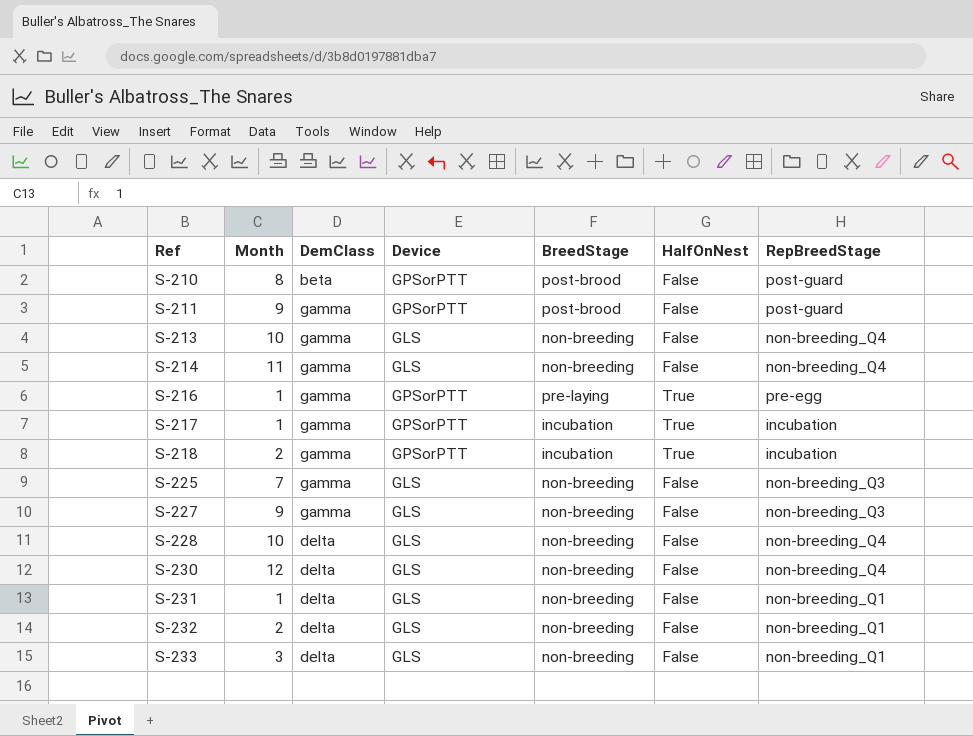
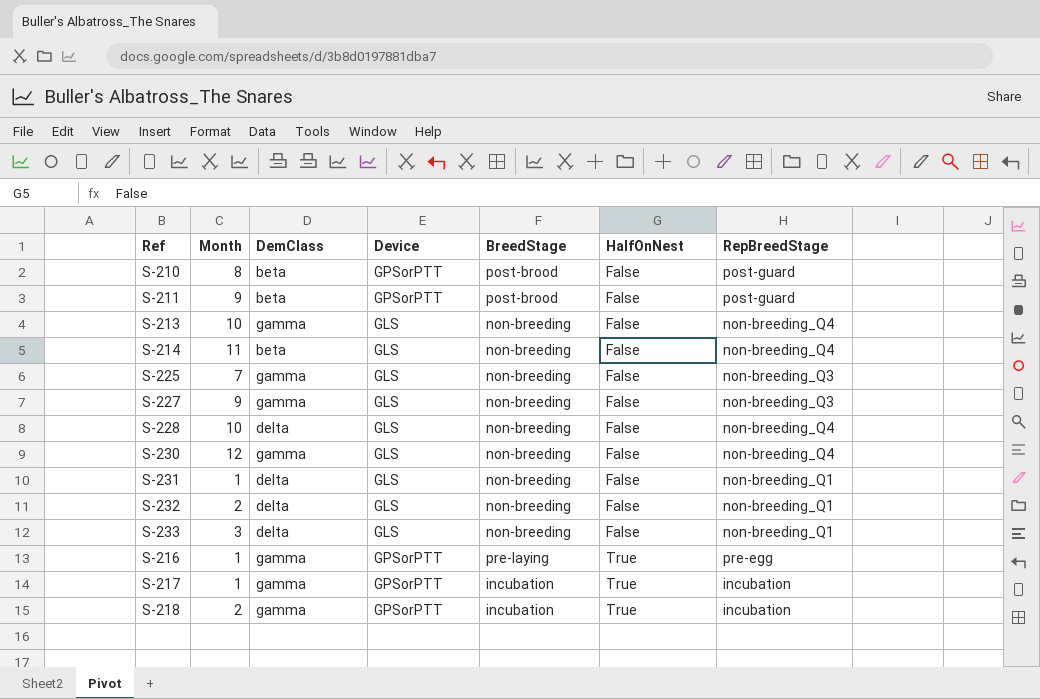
row order: Ref ascending -> HalfOnNest ascending
S-211 | DemClass: gamma -> beta
S-214 | DemClass: gamma -> beta
S-230 | DemClass: delta -> gamma

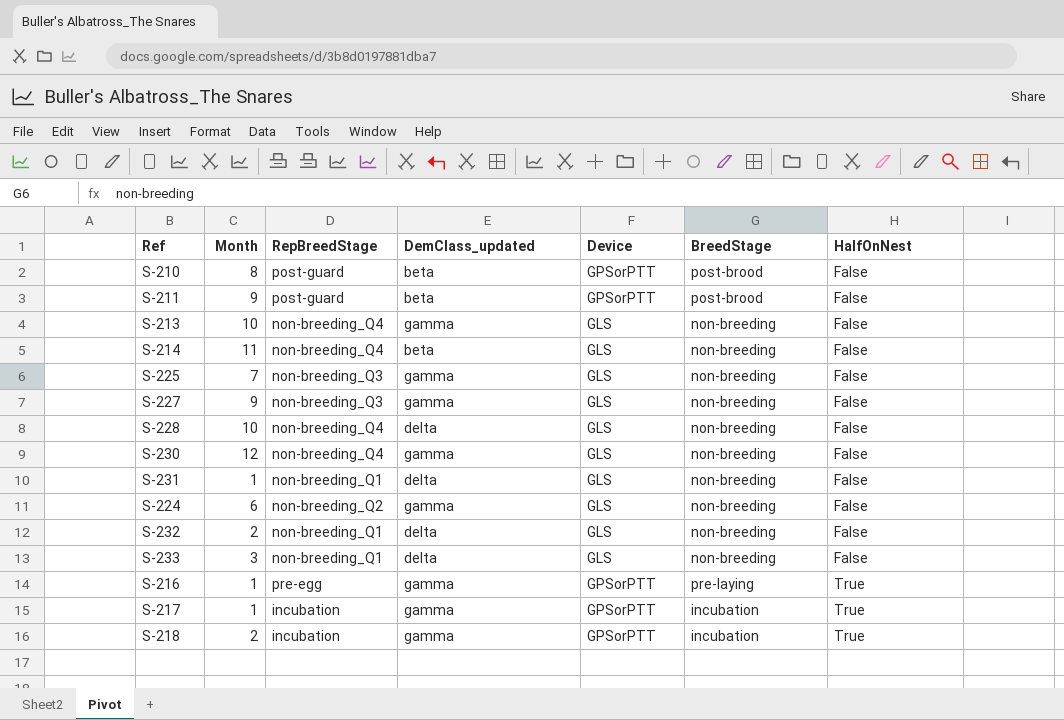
column RepBreedStage | position: 7 -> 3
column name: DemClass -> DemClass_updated
row S-224: none -> 6 | non-breeding_Q2 | gamma | GLS | non-breeding | False

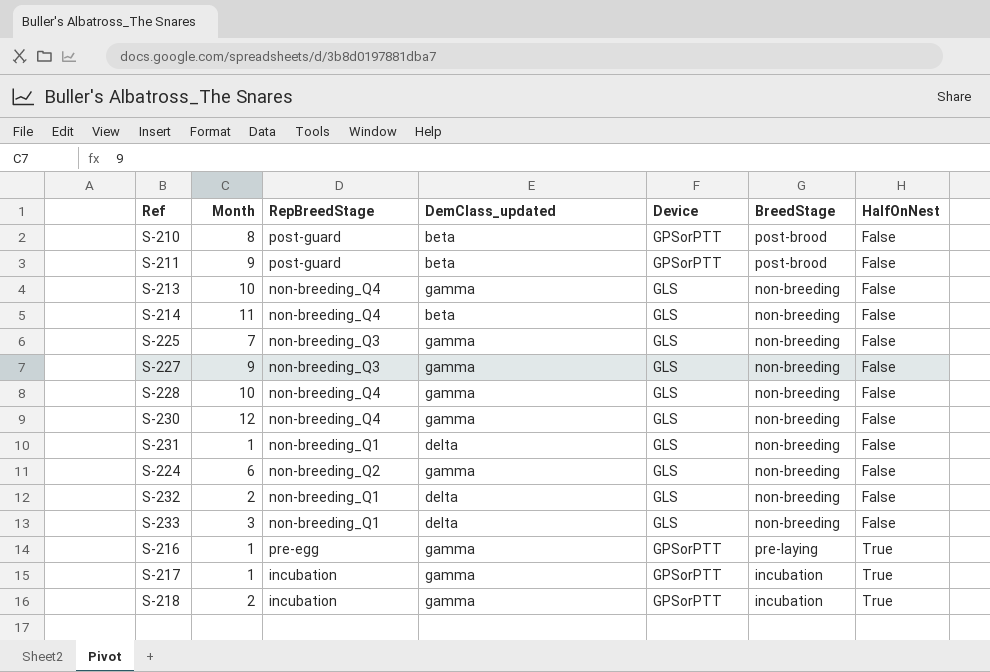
S-228 | DemClass_updated: delta -> gamma

